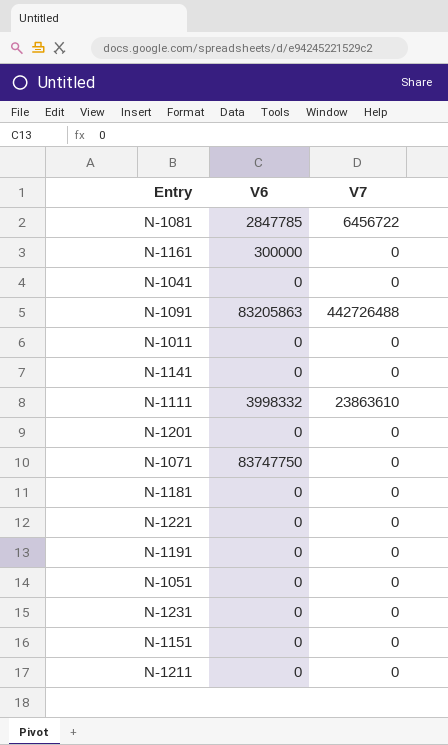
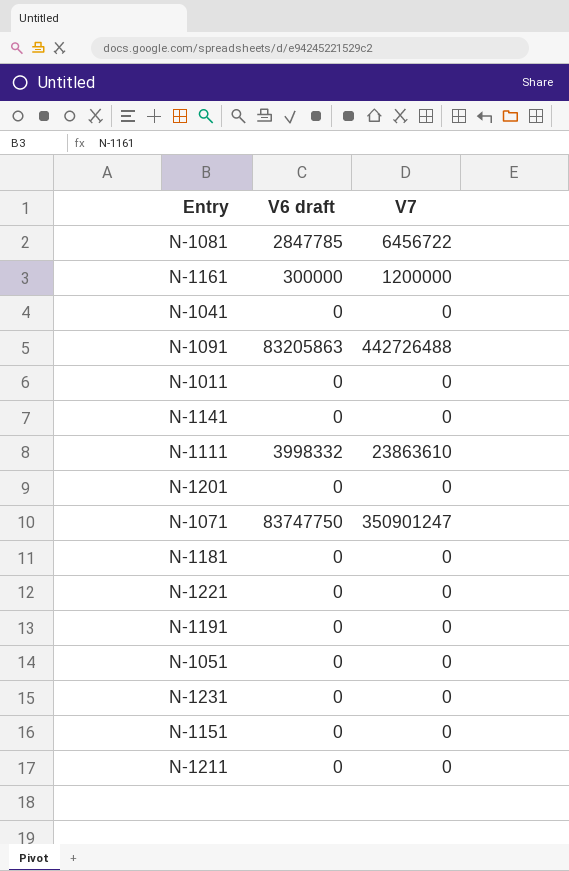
column name: V6 -> V6 draft
N-1161 | V7: 0 -> 1200000
N-1071 | V7: 0 -> 350901247

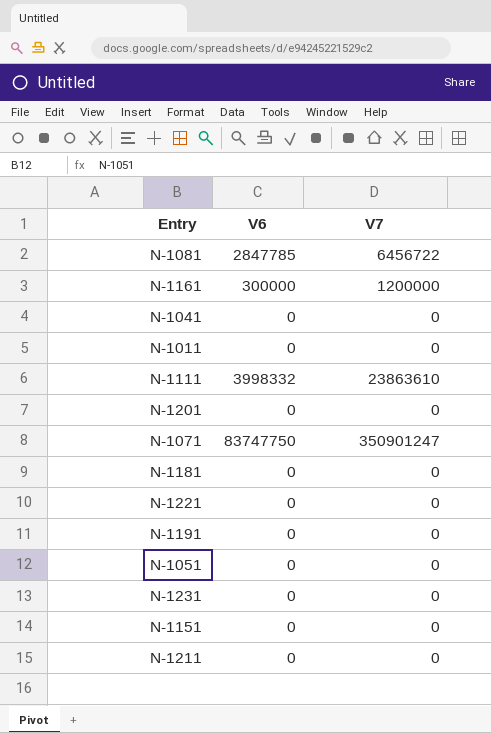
column name: V6 draft -> V6
row N-1091: 83205863 | 442726488 -> none
row N-1141: 0 | 0 -> none

